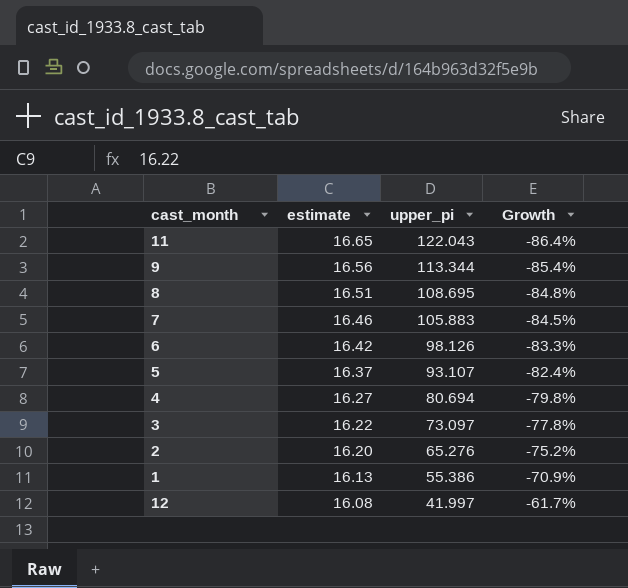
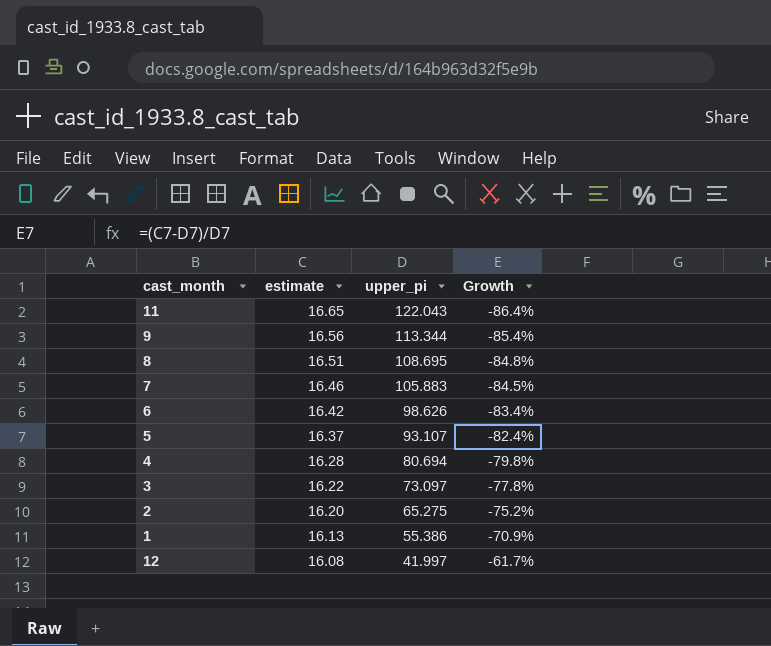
6 | upper_pi: 98.126 -> 98.626
6 | Growth: -83.3% -> -83.4%
4 | estimate: 16.27 -> 16.28
2 | upper_pi: 65.276 -> 65.275

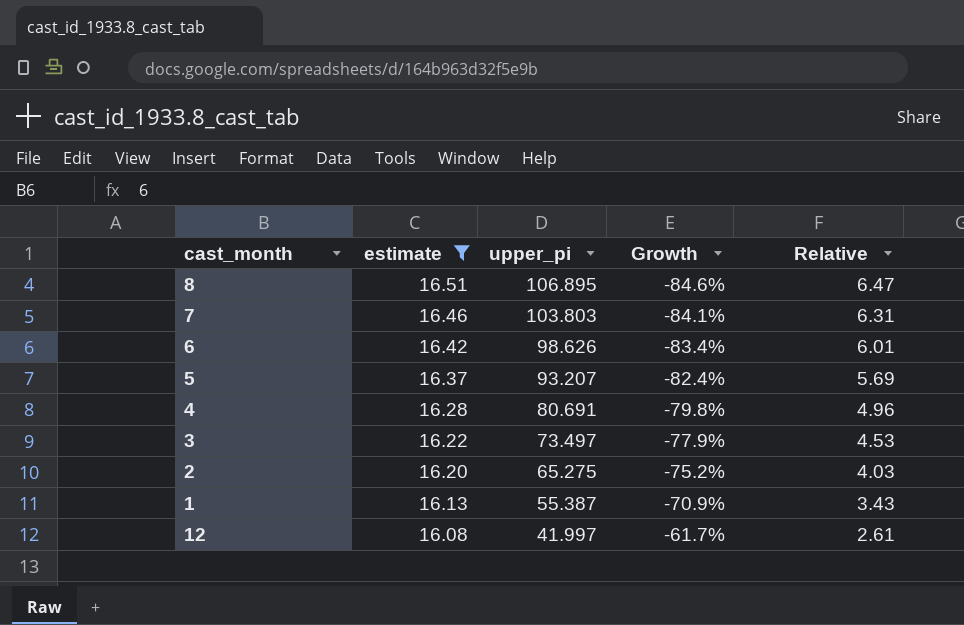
filter: none -> estimate <= 16.51
column Relative | formula: none -> [upper_pi] / [estimate]
8 | upper_pi: 108.695 -> 106.895
8 | Growth: -84.8% -> -84.6%
7 | upper_pi: 105.883 -> 103.803
7 | Growth: -84.5% -> -84.1%
5 | upper_pi: 93.107 -> 93.207
4 | upper_pi: 80.694 -> 80.691
3 | upper_pi: 73.097 -> 73.497
3 | Growth: -77.8% -> -77.9%
1 | upper_pi: 55.386 -> 55.387

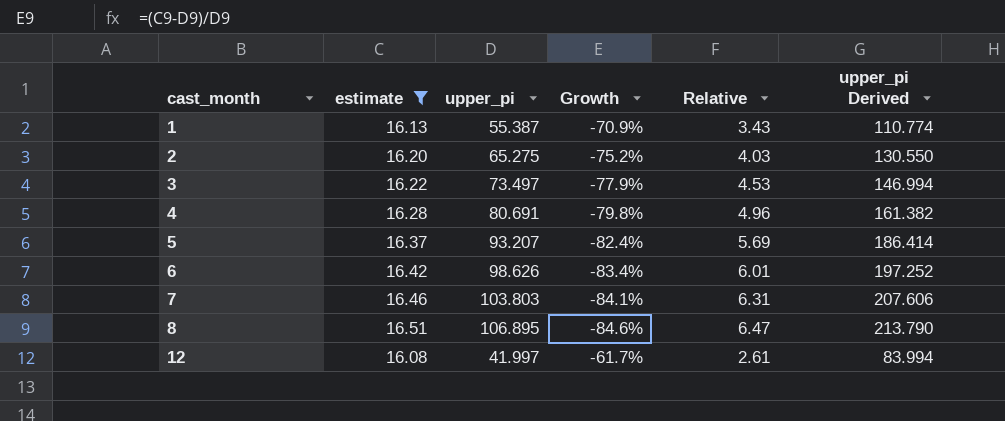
row order: estimate descending -> cast_month ascending
column upper_pi Derived | formula: none -> [upper_pi] * 2

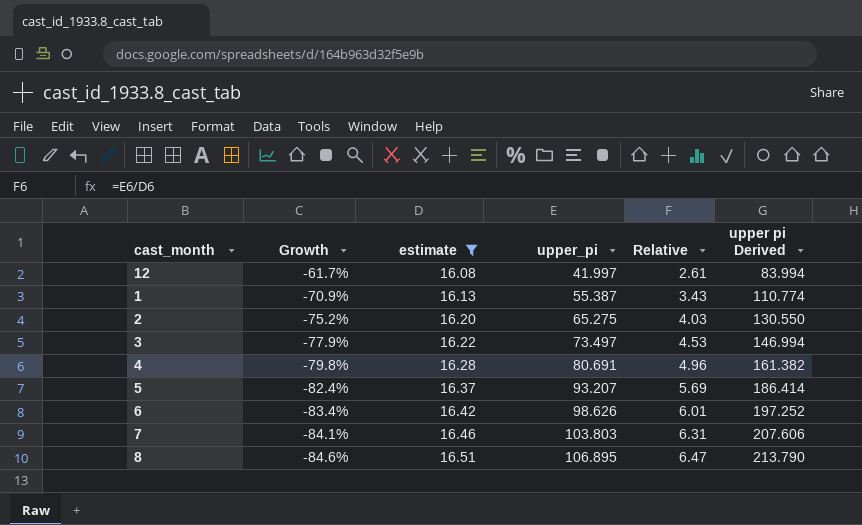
row order: cast_month ascending -> Growth descending
column Growth | position: 4 -> 2
column name: upper_pi Derived -> upper pi Derived

